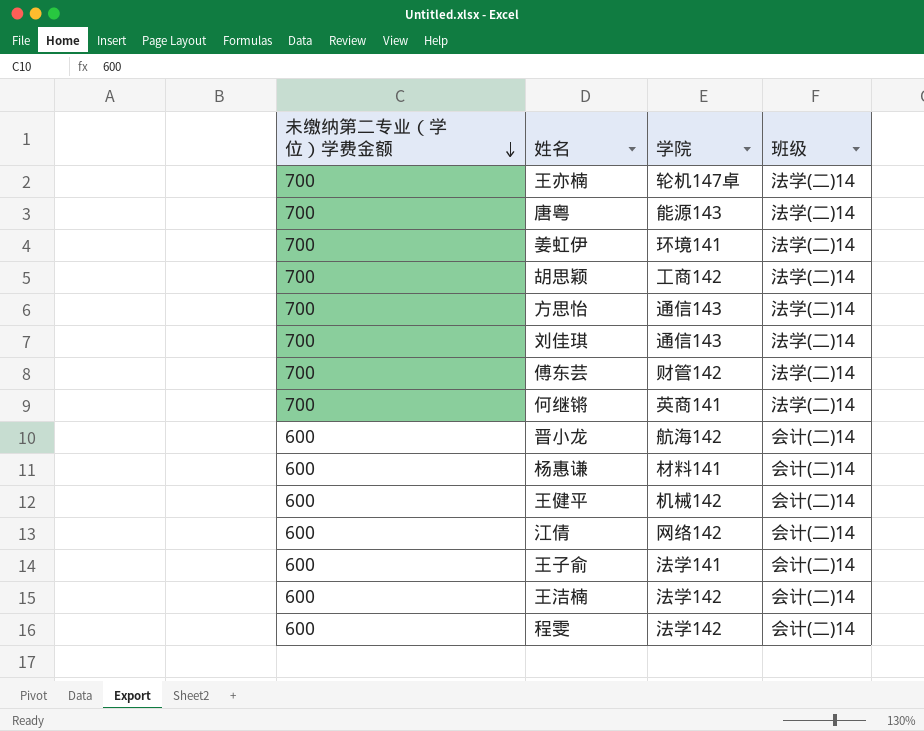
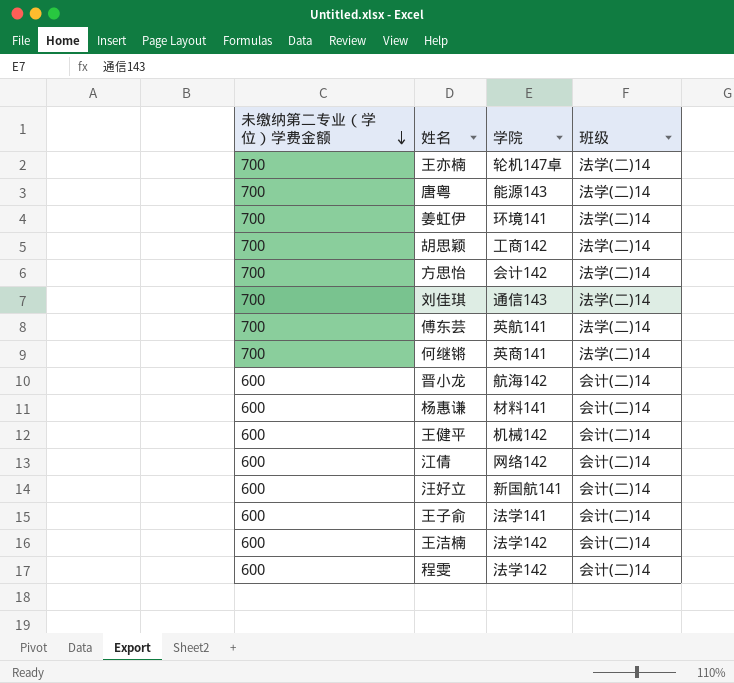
方思怡 | 学院: 通信143 -> 会计142
傅东芸 | 学院: 财管142 -> 英航141
row 汪好立: none -> 600 | 新国航141 | 会计(二)14

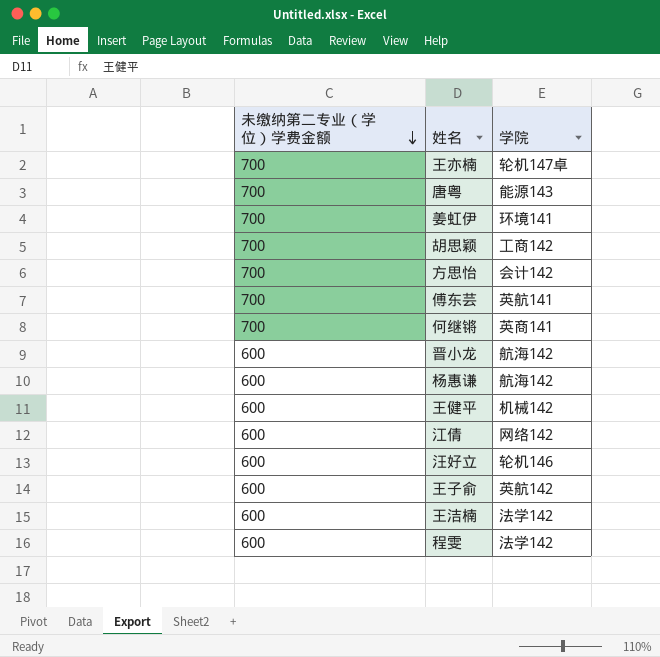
column 班级 | position: 4 -> none
row 刘佳琪: 700 | 通信143 | 法学(二)14 -> none
杨惠谦 | 学院: 材料141 -> 航海142
汪好立 | 学院: 新国航141 -> 轮机146
王子俞 | 学院: 法学141 -> 英航142

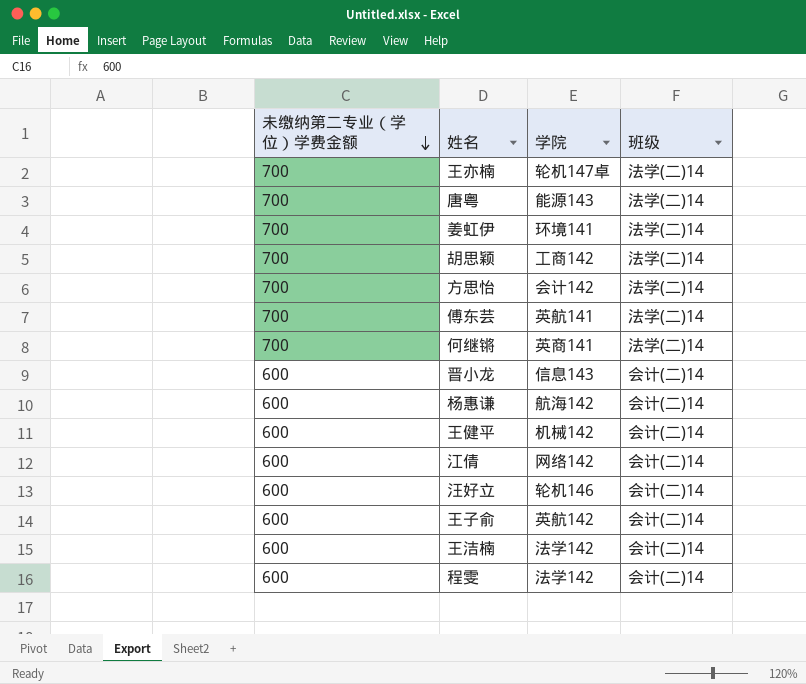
column 班级 | position: none -> 4
晋小龙 | 学院: 航海142 -> 信息143

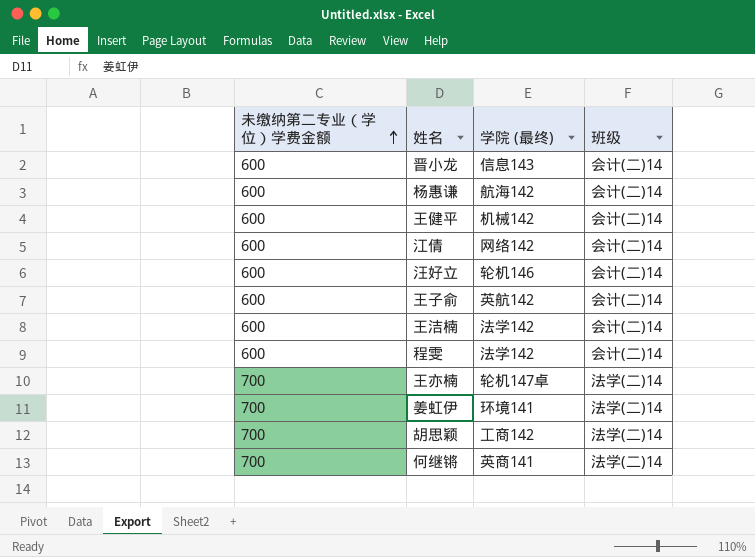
row order: 未缴纳第二专业（学位）学费金额 descending -> 未缴纳第二专业（学位）学费金额 ascending
column name: 学院 -> 学院 (最终)
row 唐粤: 700 | 能源143 | 法学(二)14 -> none
row 方思怡: 700 | 会计142 | 法学(二)14 -> none
row 傅东芸: 700 | 英航141 | 法学(二)14 -> none

